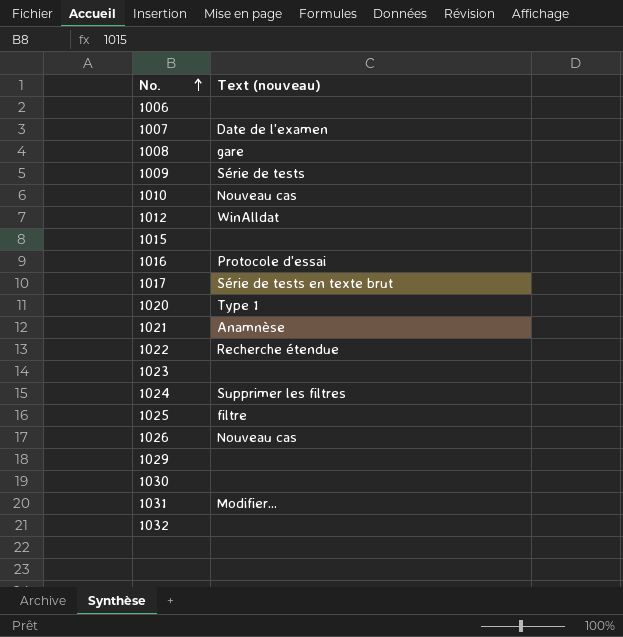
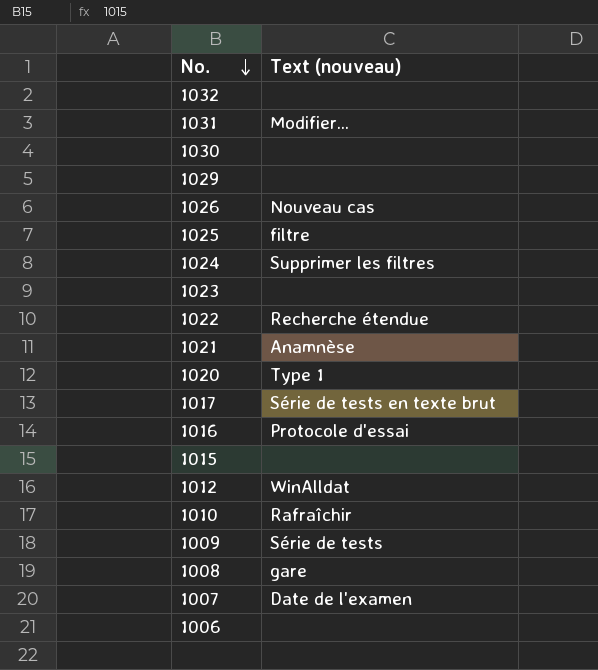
row order: No. ascending -> No. descending
1010 | Text (nouveau): Nouveau cas -> Rafraîchir

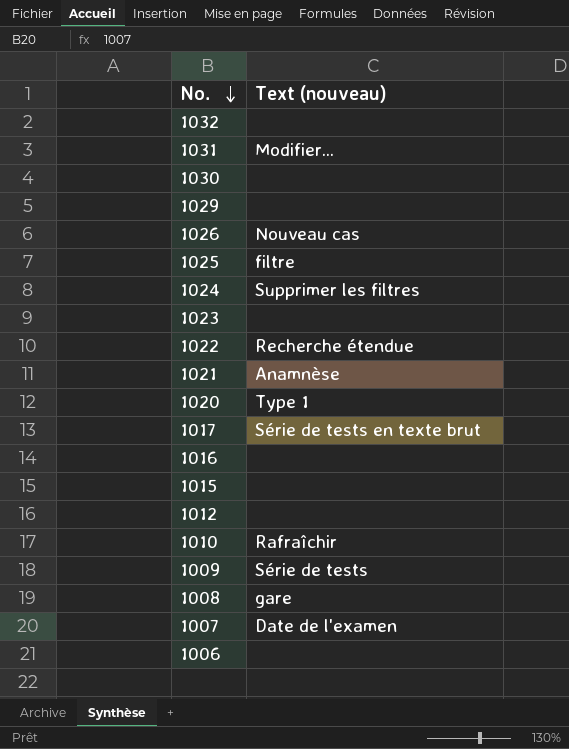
1016 | Text (nouveau): Protocole d'essai -> none
1012 | Text (nouveau): WinAlldat -> none

